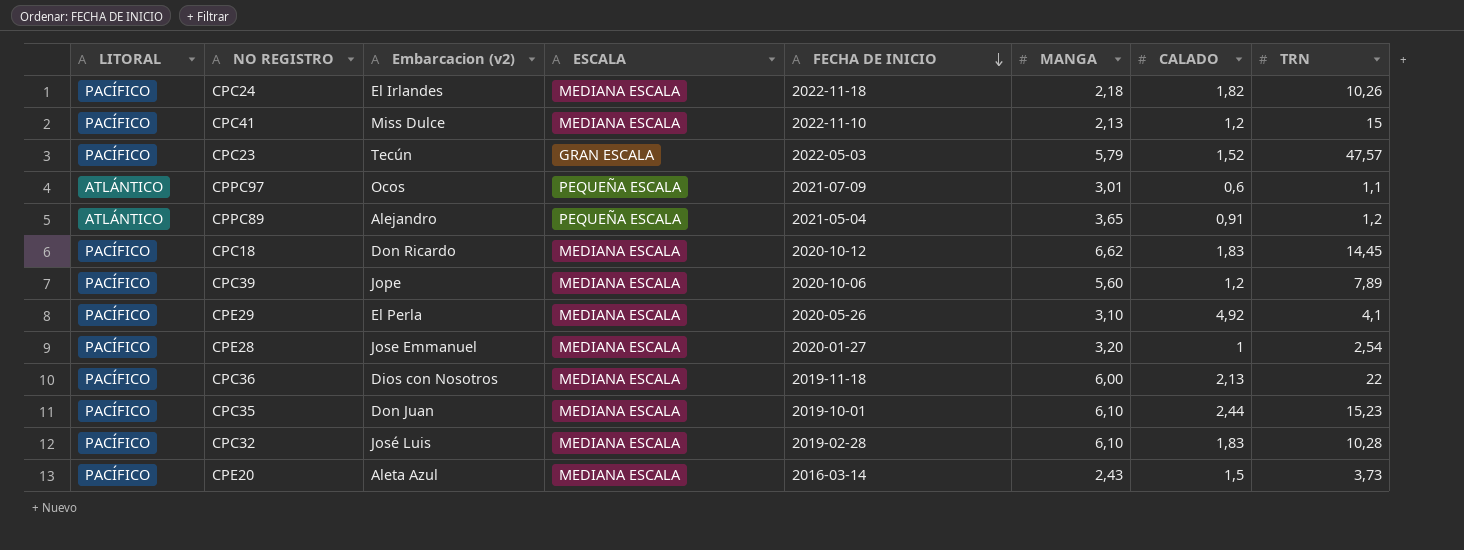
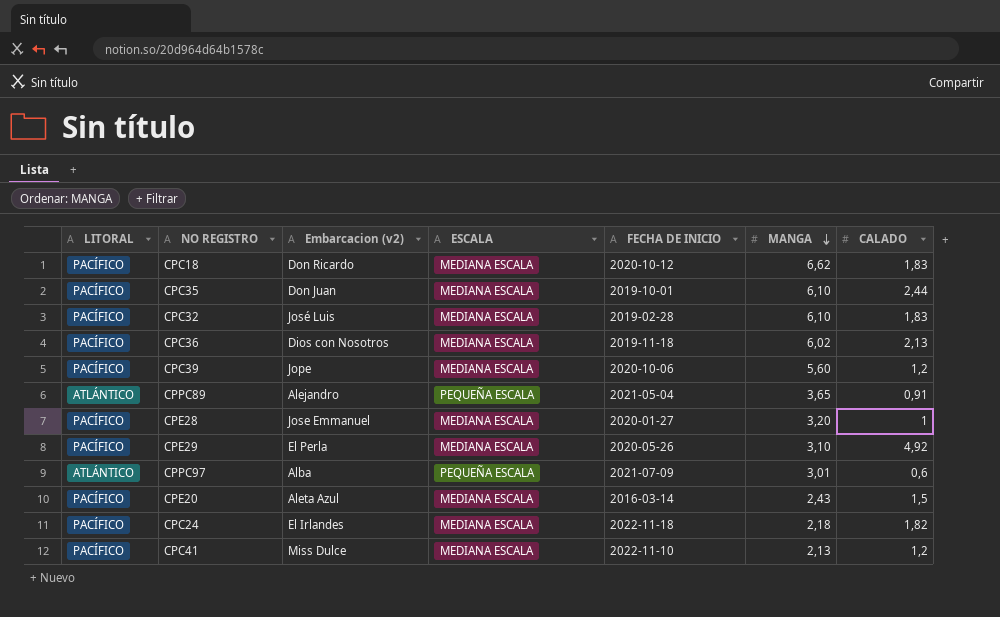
row order: FECHA DE INICIO descending -> MANGA descending
column TRN | position: 8 -> none
row CPC23: PACÍFICO | Tecún | GRAN ESCALA | 2022-05-03 | 5,79 | 1,52 | 47,57 -> none
CPC36 | MANGA: 6,00 -> 6,02
CPPC97 | Embarcacion (v2): Ocos -> Alba

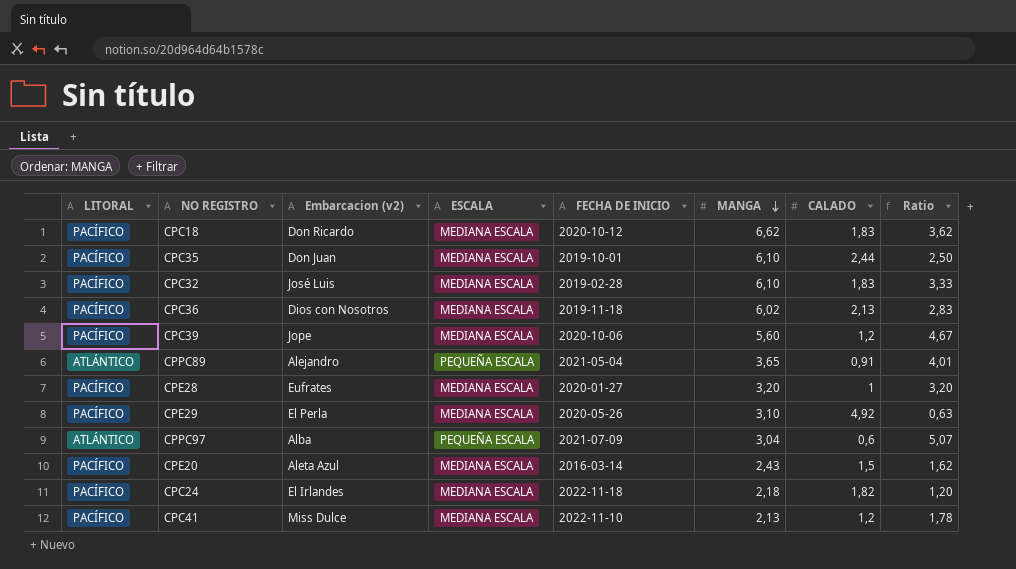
column Ratio | formula: none -> [MANGA] / [CALADO]
CPE28 | Embarcacion (v2): Jose Emmanuel -> Eufrates
CPPC97 | MANGA: 3,01 -> 3,04

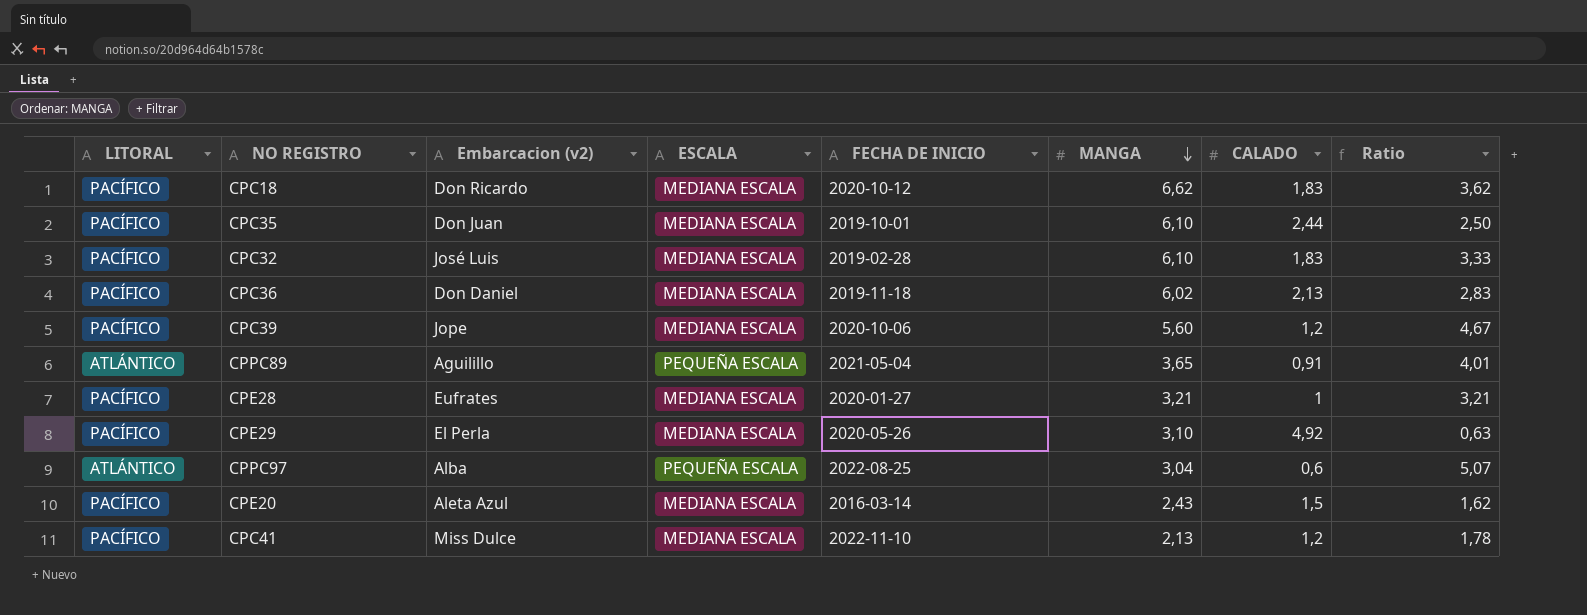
row CPC24: PACÍFICO | El Irlandes | MEDIANA ESCALA | 2022-11-18 | 2,18 | 1,82 | 1,20 -> none
CPC36 | Embarcacion (v2): Dios con Nosotros -> Don Daniel
CPPC89 | Embarcacion (v2): Alejandro -> Aguilillo
CPE28 | MANGA: 3,20 -> 3,21
CPE28 | Ratio: 3,20 -> 3,21
CPPC97 | FECHA DE INICIO: 2021-07-09 -> 2022-08-25

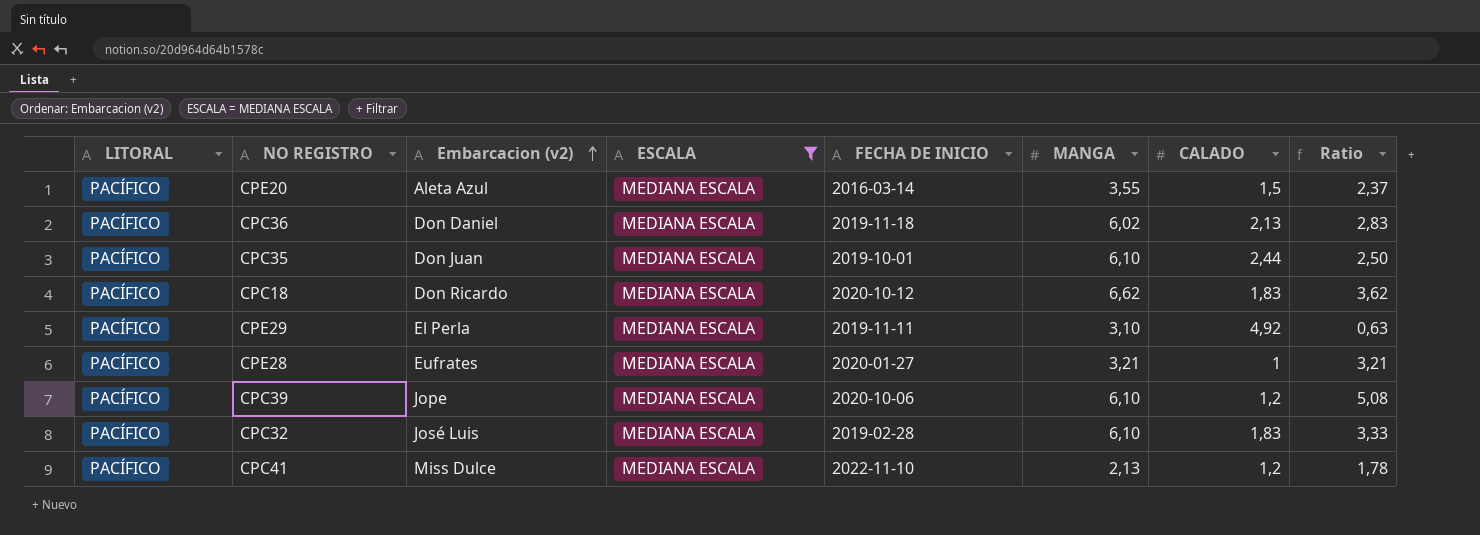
filter: none -> ESCALA = MEDIANA ESCALA
row order: MANGA descending -> Embarcacion (v2) ascending
CPE20 | MANGA: 2,43 -> 3,55
CPE20 | Ratio: 1,62 -> 2,37
CPE29 | FECHA DE INICIO: 2020-05-26 -> 2019-11-11
CPC39 | MANGA: 5,60 -> 6,10
CPC39 | Ratio: 4,67 -> 5,08

